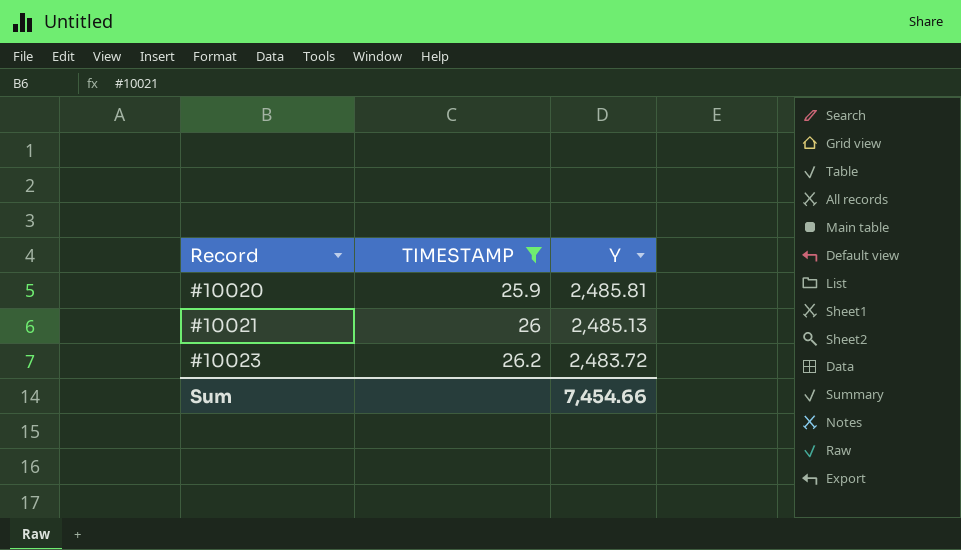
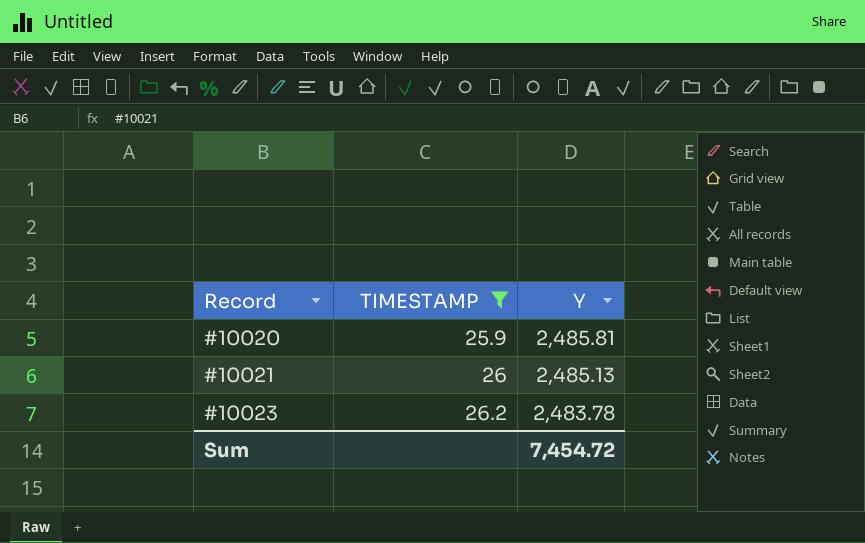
#10023 | Y: 2,483.72 -> 2,483.78
Sum | Y: 7,454.66 -> 7,454.72

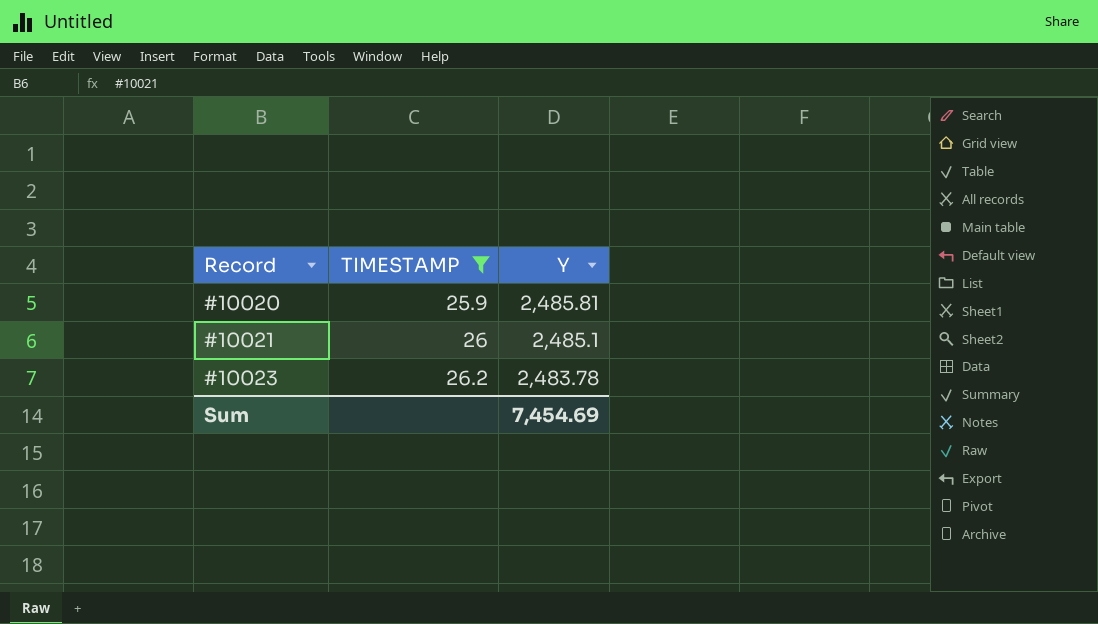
#10021 | Y: 2,485.13 -> 2,485.1
Sum | Y: 7,454.72 -> 7,454.69

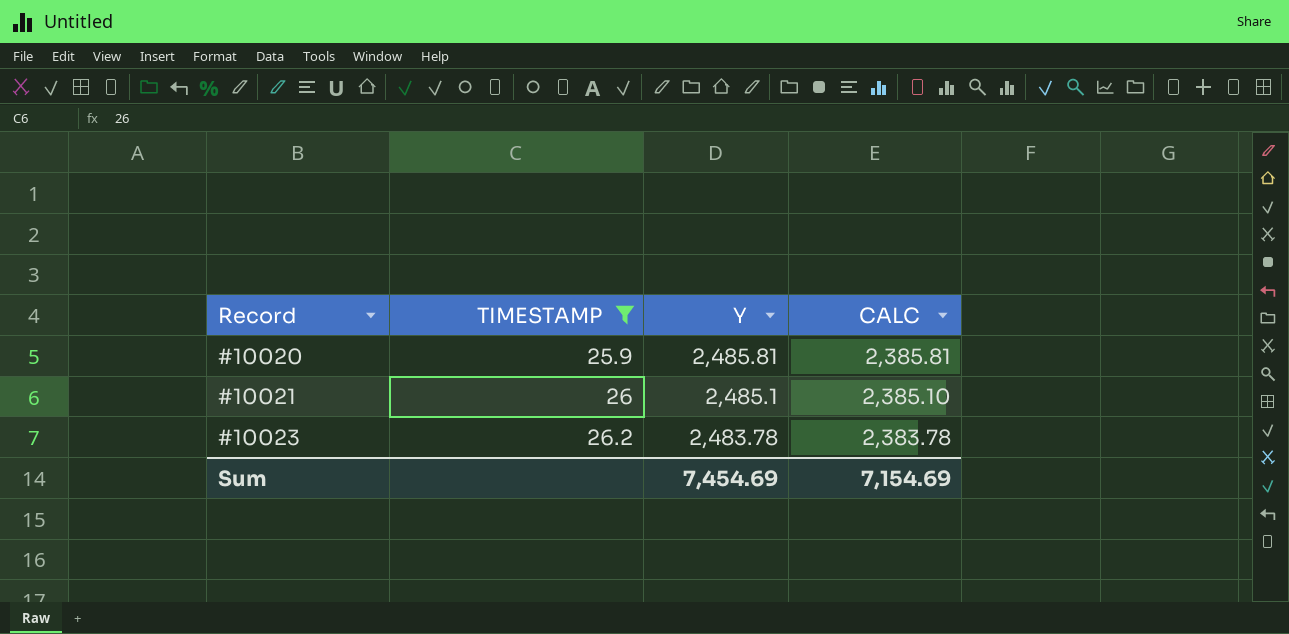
column CALC | formula: none -> [Y] - 100

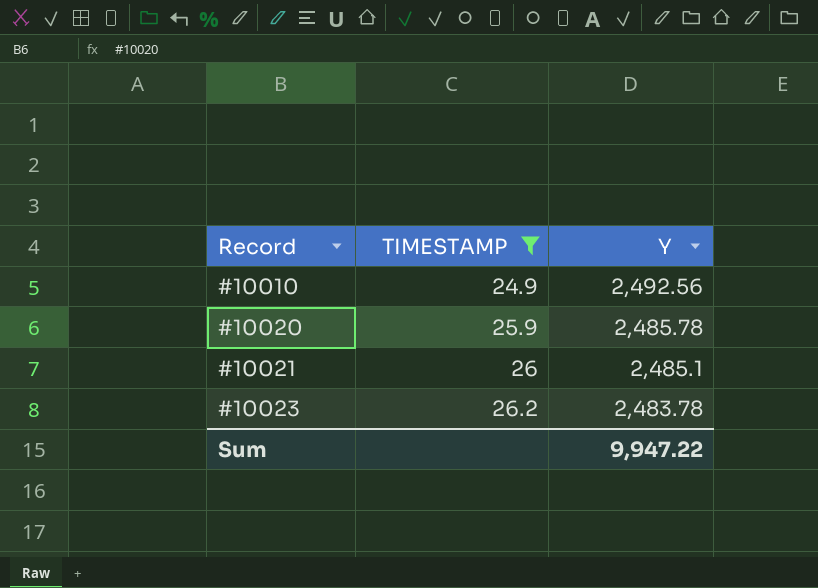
column CALC | formula: [Y] - 100 -> none
row #10010: none -> 24.9 | 2,492.56
#10020 | Y: 2,485.81 -> 2,485.78
Sum | Y: 7,454.69 -> 9,947.22

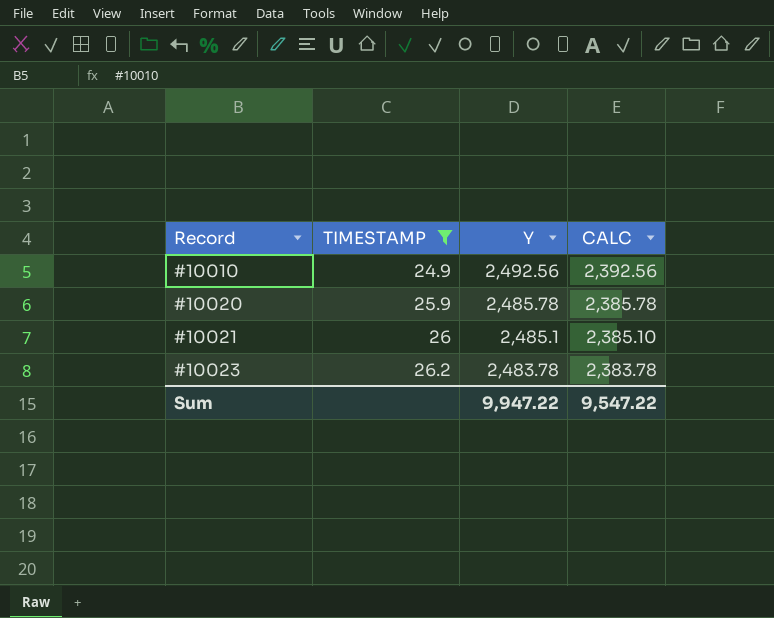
column CALC | formula: none -> [Y] - 100

